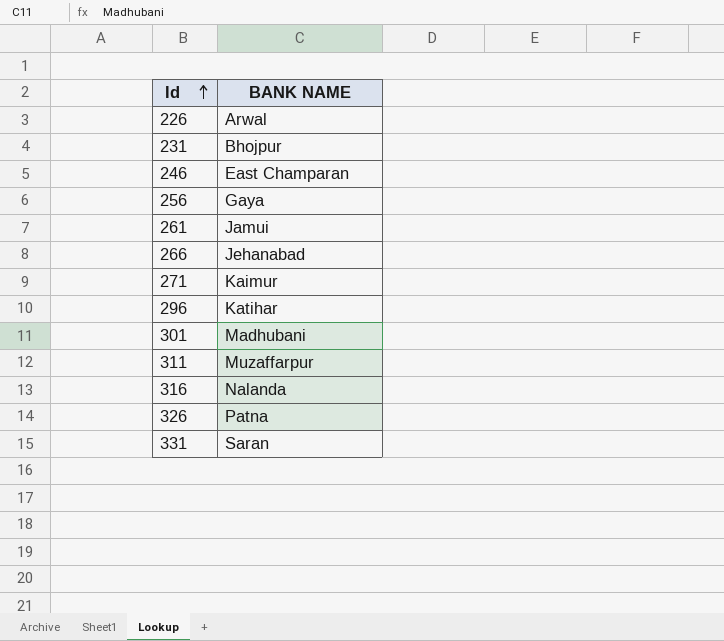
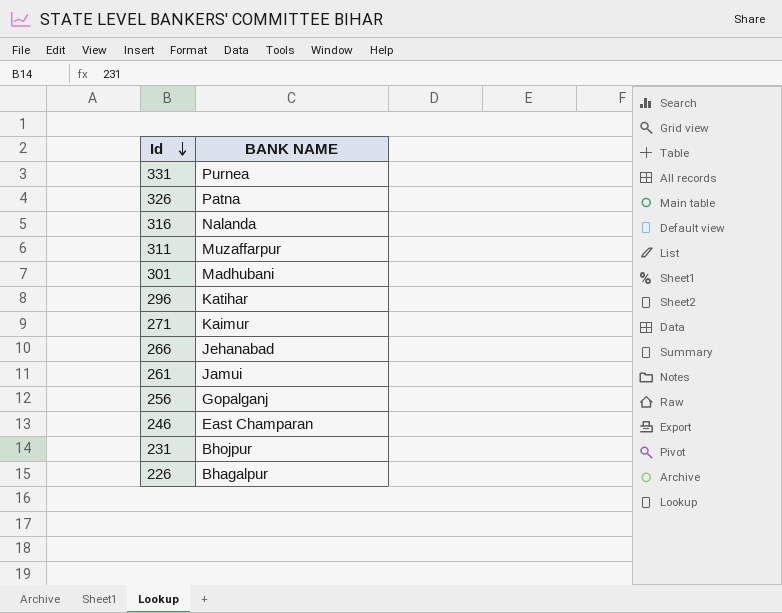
row order: Id ascending -> Id descending
331 | BANK NAME: Saran -> Purnea
256 | BANK NAME: Gaya -> Gopalganj
226 | BANK NAME: Arwal -> Bhagalpur

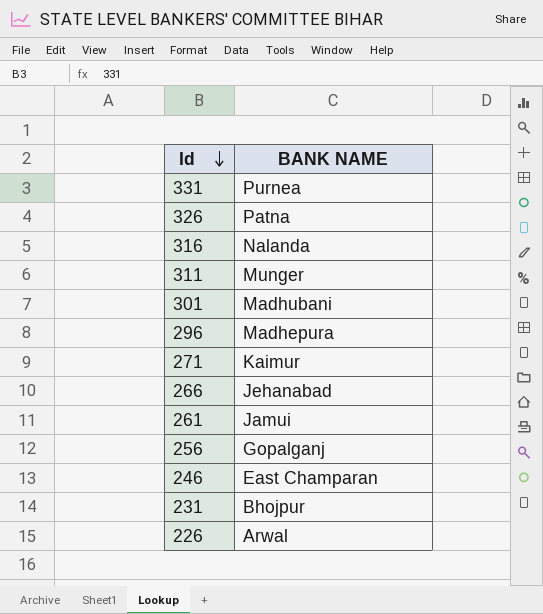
311 | BANK NAME: Muzaffarpur -> Munger
296 | BANK NAME: Katihar -> Madhepura
226 | BANK NAME: Bhagalpur -> Arwal

